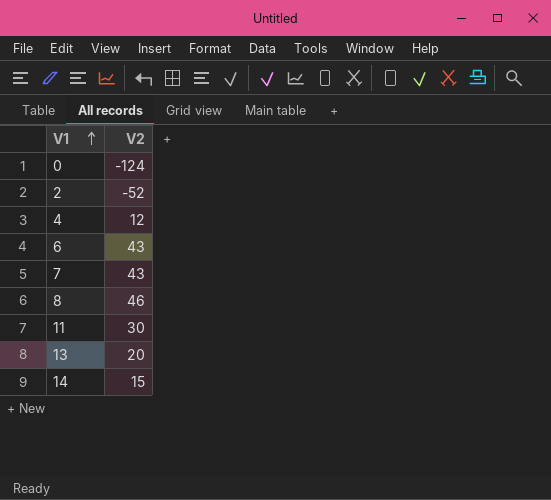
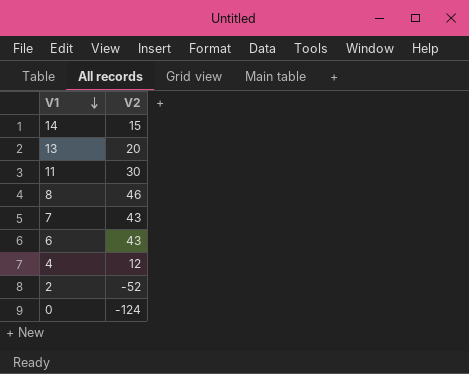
row order: V1 ascending -> V1 descending

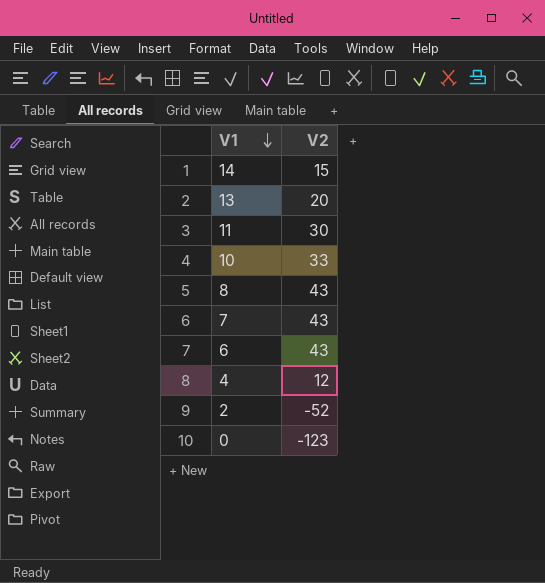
row 10: none -> 33
8 | V2: 46 -> 43
0 | V2: -124 -> -123

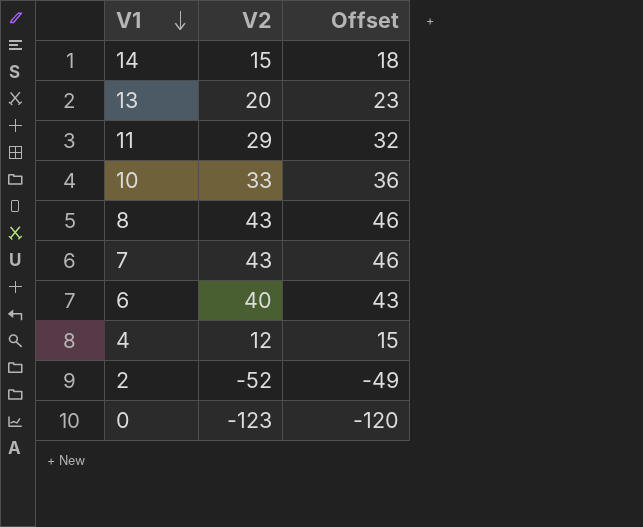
column Offset | formula: none -> [V2] + 3
11 | V2: 30 -> 29
6 | V2: 43 -> 40

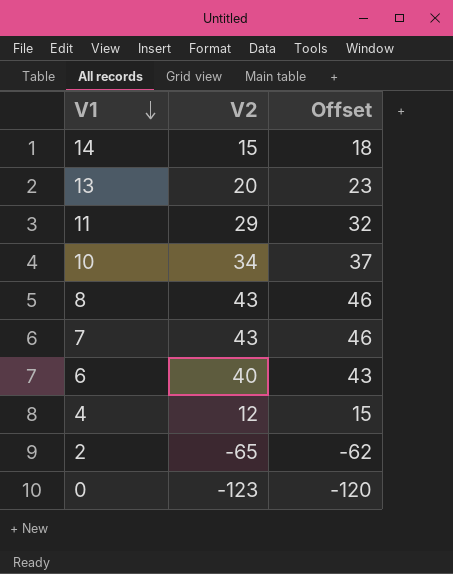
10 | V2: 33 -> 34
10 | Offset: 36 -> 37
2 | V2: -52 -> -65
2 | Offset: -49 -> -62

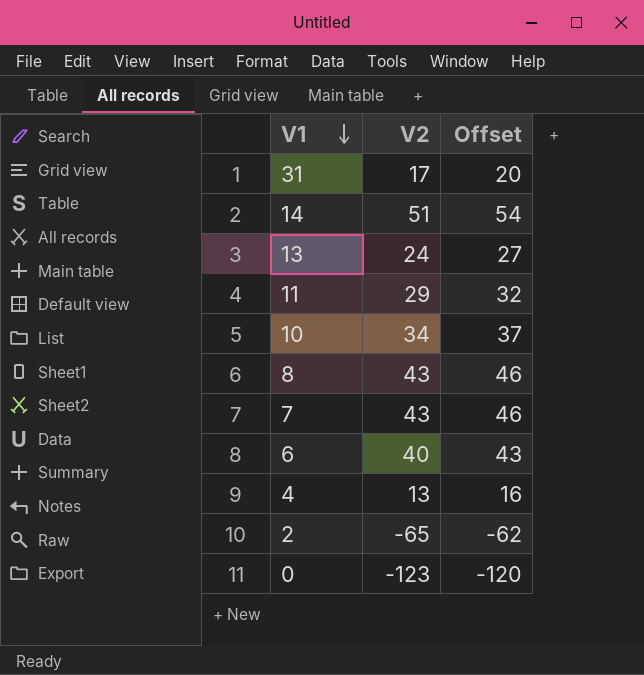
row 31: none -> 17 | 20
14 | V2: 15 -> 51
14 | Offset: 18 -> 54
13 | V2: 20 -> 24
13 | Offset: 23 -> 27
4 | V2: 12 -> 13
4 | Offset: 15 -> 16

